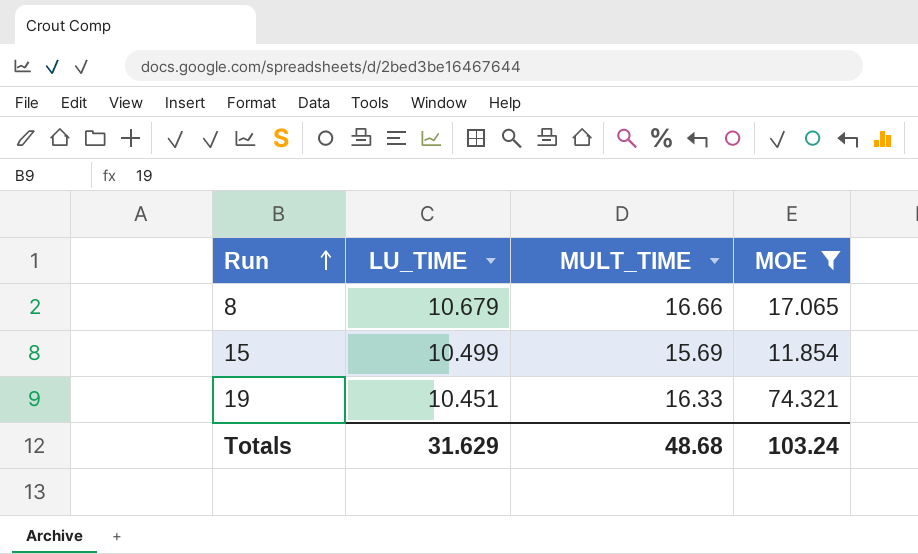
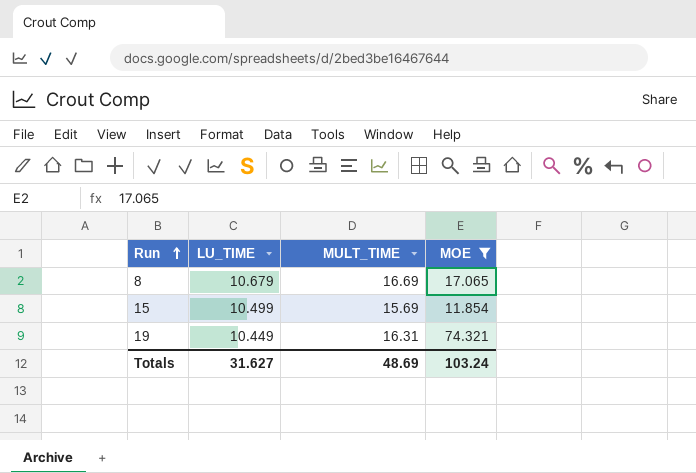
8 | MULT_TIME: 16.66 -> 16.69
19 | LU_TIME: 10.451 -> 10.449
19 | MULT_TIME: 16.33 -> 16.31
Totals | LU_TIME: 31.629 -> 31.627
Totals | MULT_TIME: 48.68 -> 48.69

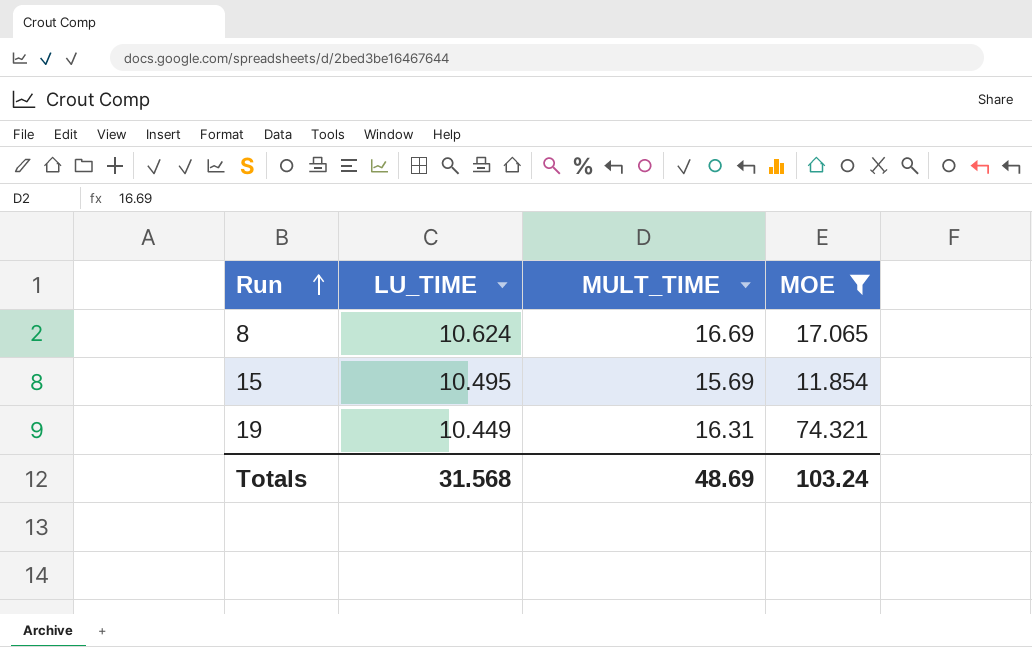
8 | LU_TIME: 10.679 -> 10.624
15 | LU_TIME: 10.499 -> 10.495
Totals | LU_TIME: 31.627 -> 31.568

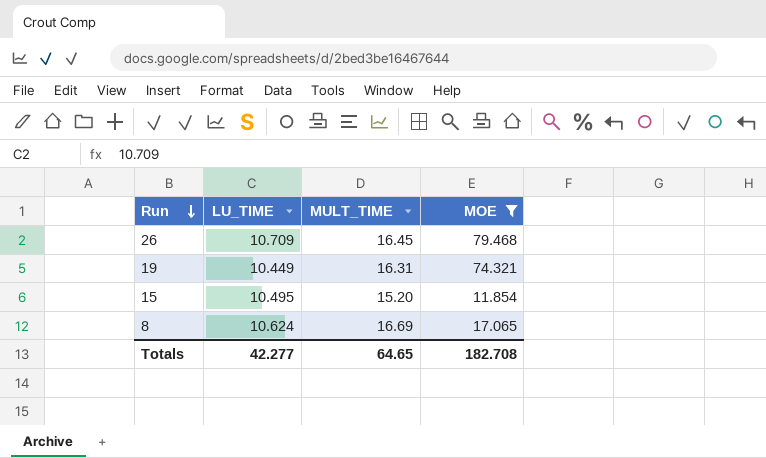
row order: Run ascending -> Run descending
row 26: none -> 10.709 | 16.45 | 79.468
15 | MULT_TIME: 15.69 -> 15.20
Totals | LU_TIME: 31.568 -> 42.277
Totals | MULT_TIME: 48.69 -> 64.65
Totals | MOE: 103.24 -> 182.708

